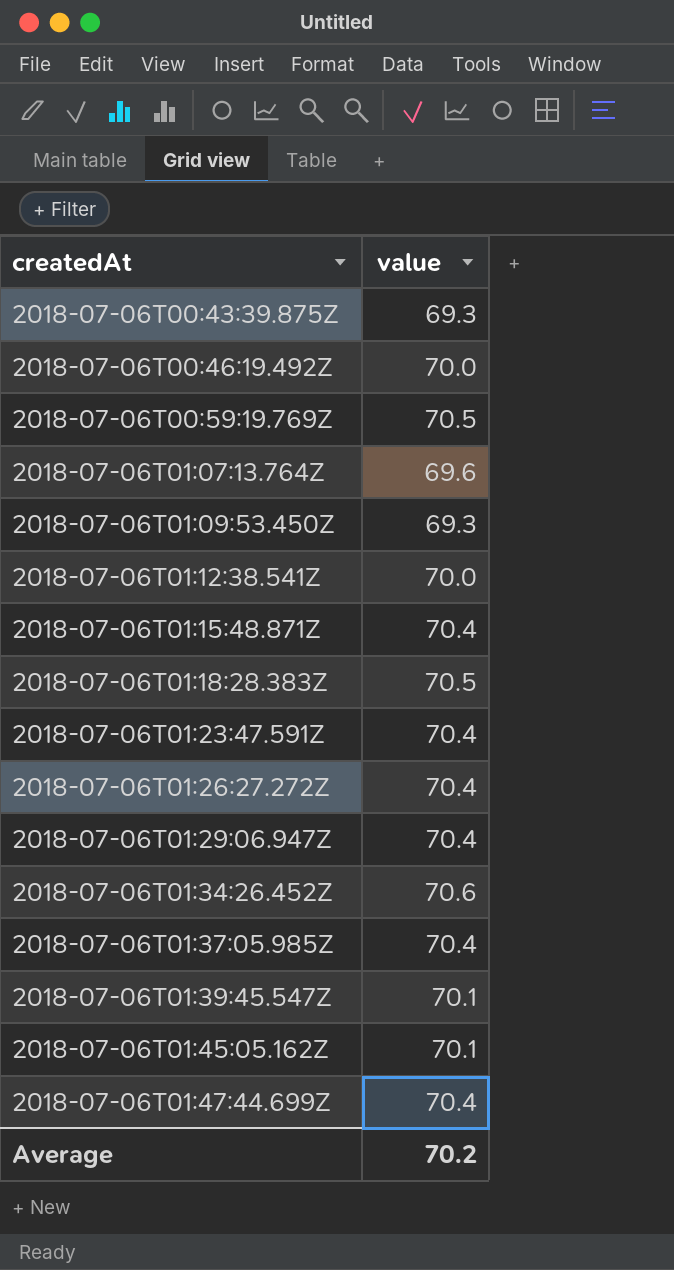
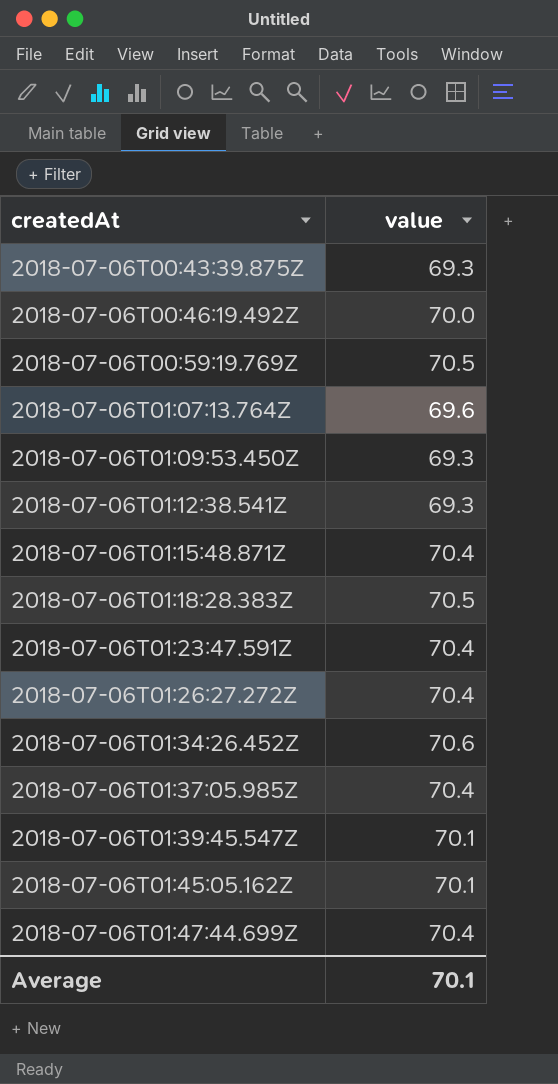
row 2018-07-06T01:29:06.947Z: 70.4 -> none
2018-07-06T01:12:38.541Z | value: 70.0 -> 69.3
Average | value: 70.2 -> 70.1

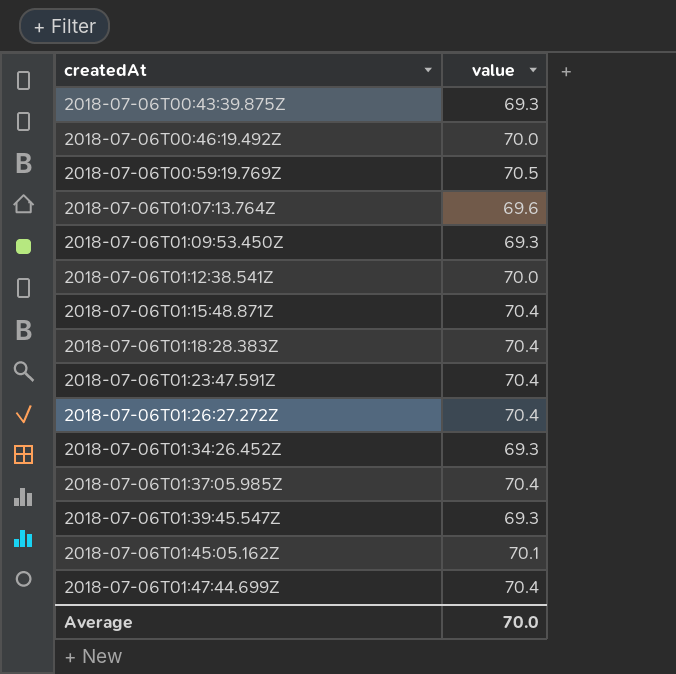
2018-07-06T01:12:38.541Z | value: 69.3 -> 70.0
2018-07-06T01:18:28.383Z | value: 70.5 -> 70.4
2018-07-06T01:34:26.452Z | value: 70.6 -> 69.3
2018-07-06T01:39:45.547Z | value: 70.1 -> 69.3
Average | value: 70.1 -> 70.0

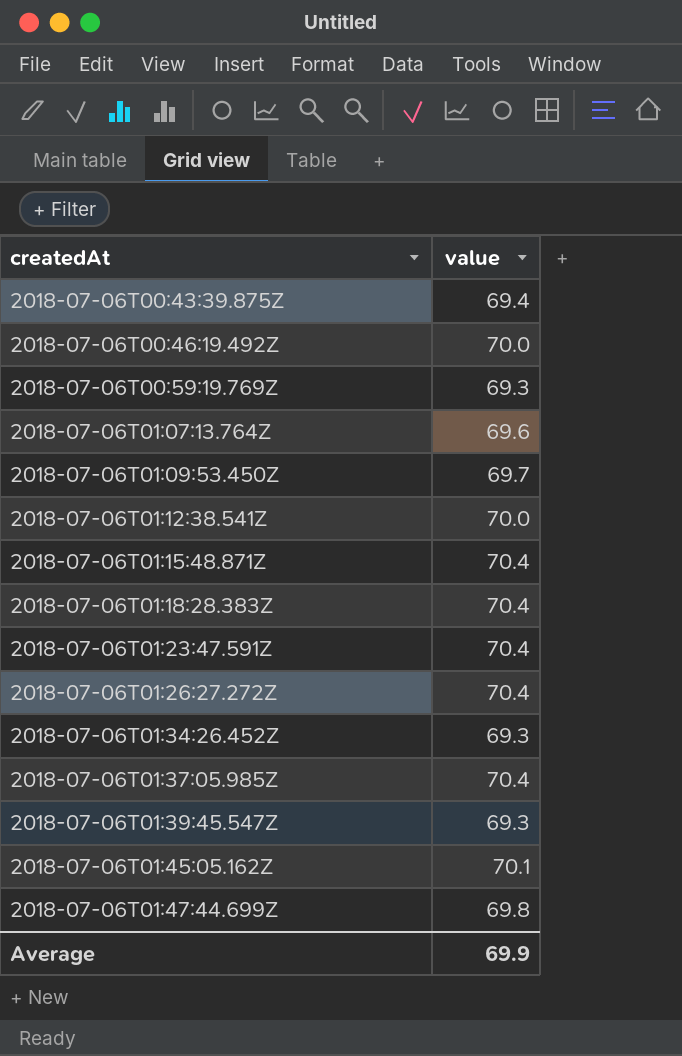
2018-07-06T00:43:39.875Z | value: 69.3 -> 69.4
2018-07-06T00:59:19.769Z | value: 70.5 -> 69.3
2018-07-06T01:09:53.450Z | value: 69.3 -> 69.7
2018-07-06T01:47:44.699Z | value: 70.4 -> 69.8
Average | value: 70.0 -> 69.9

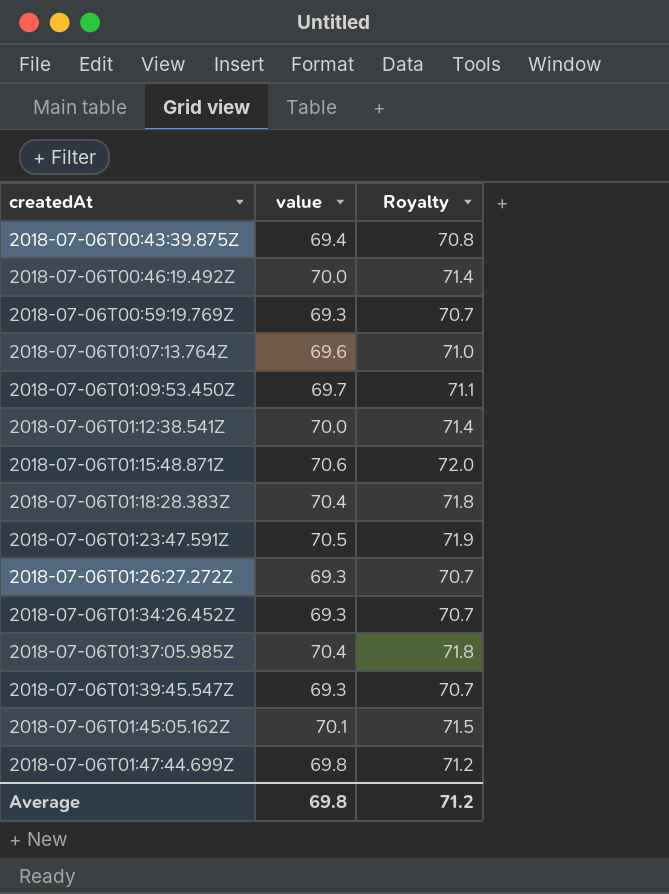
column Royalty | formula: none -> [value] * 1.02
2018-07-06T01:15:48.871Z | value: 70.4 -> 70.6
2018-07-06T01:23:47.591Z | value: 70.4 -> 70.5
2018-07-06T01:26:27.272Z | value: 70.4 -> 69.3
Average | value: 69.9 -> 69.8

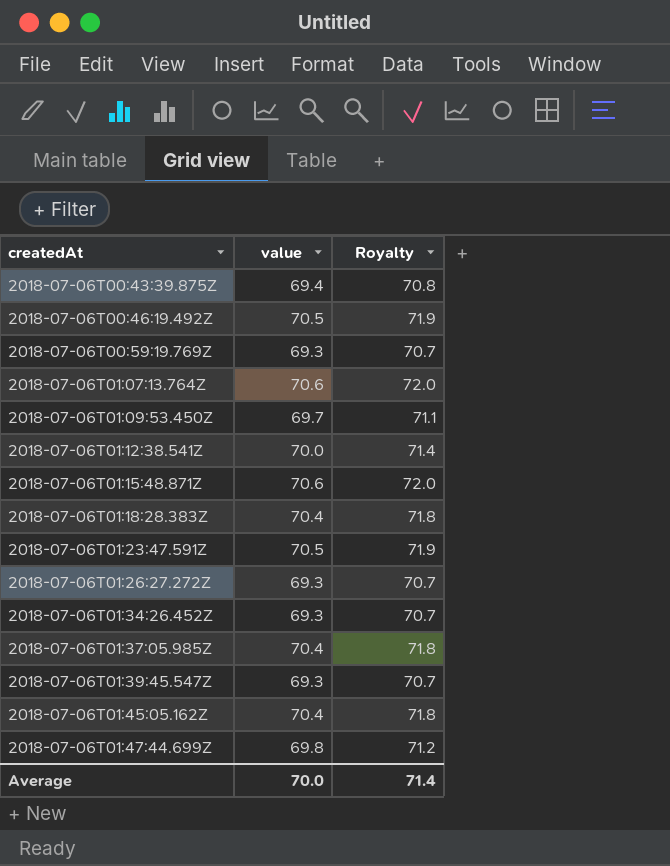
2018-07-06T00:46:19.492Z | value: 70.0 -> 70.5
2018-07-06T00:46:19.492Z | Royalty: 71.4 -> 71.9
2018-07-06T01:07:13.764Z | value: 69.6 -> 70.6
2018-07-06T01:07:13.764Z | Royalty: 71.0 -> 72.0
2018-07-06T01:45:05.162Z | value: 70.1 -> 70.4
2018-07-06T01:45:05.162Z | Royalty: 71.5 -> 71.8
Average | value: 69.8 -> 70.0
Average | Royalty: 71.2 -> 71.4

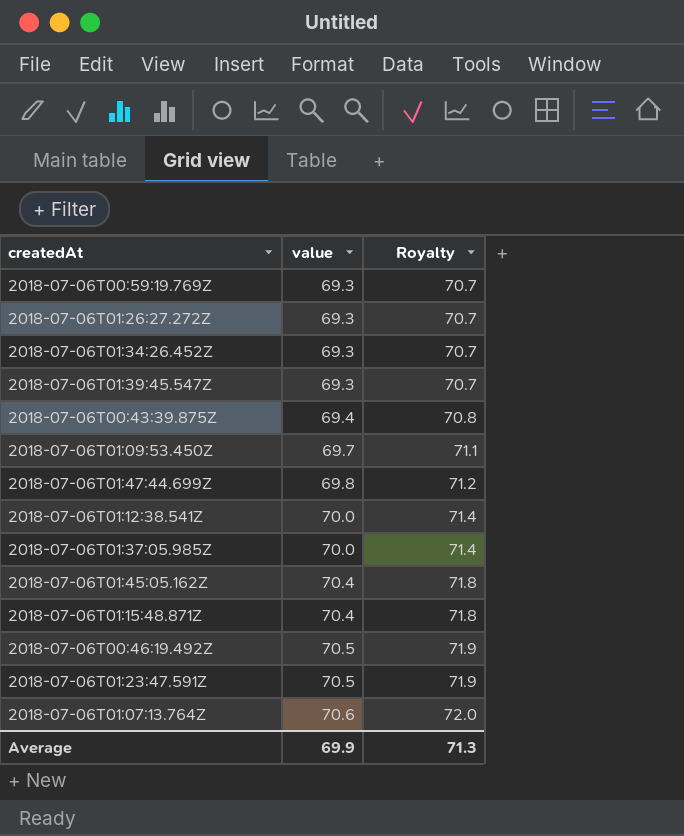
row order: createdAt ascending -> value ascending
row 2018-07-06T01:18:28.383Z: 70.4 | 71.8 -> none
2018-07-06T01:37:05.985Z | value: 70.4 -> 70.0
2018-07-06T01:37:05.985Z | Royalty: 71.8 -> 71.4
2018-07-06T01:15:48.871Z | value: 70.6 -> 70.4
2018-07-06T01:15:48.871Z | Royalty: 72.0 -> 71.8
Average | value: 70.0 -> 69.9
Average | Royalty: 71.4 -> 71.3

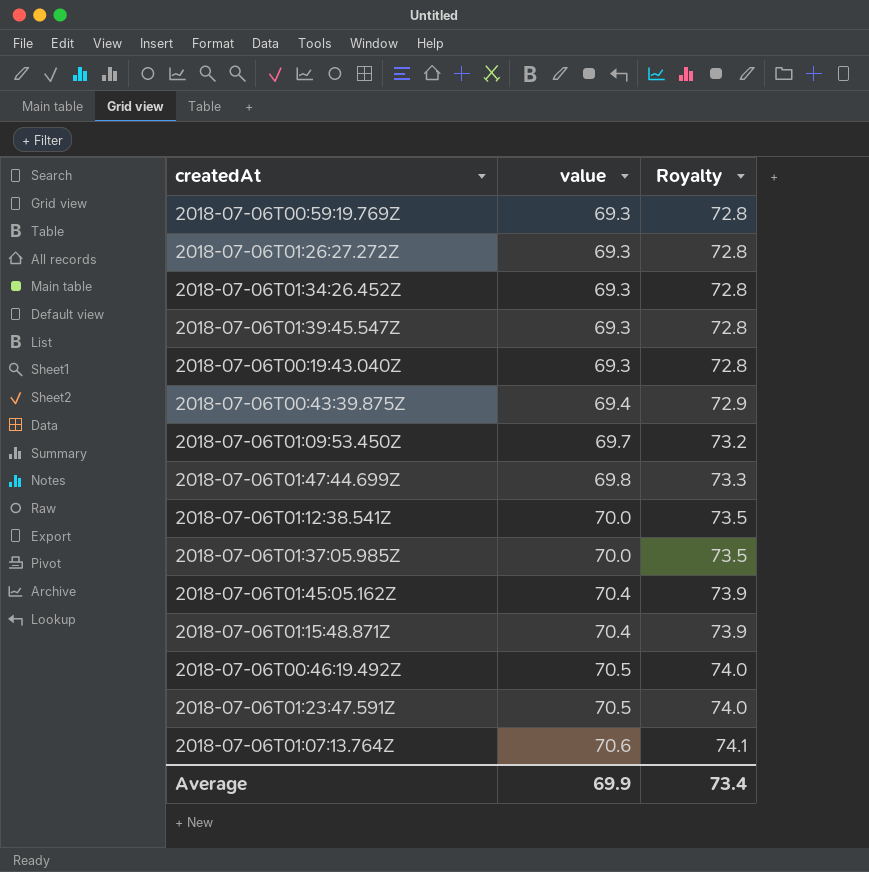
column Royalty | formula: [value] * 1.02 -> [value] * 1.05
row 2018-07-06T00:19:43.040Z: none -> 69.3 | 72.8
Average | Royalty: 71.3 -> 73.4

